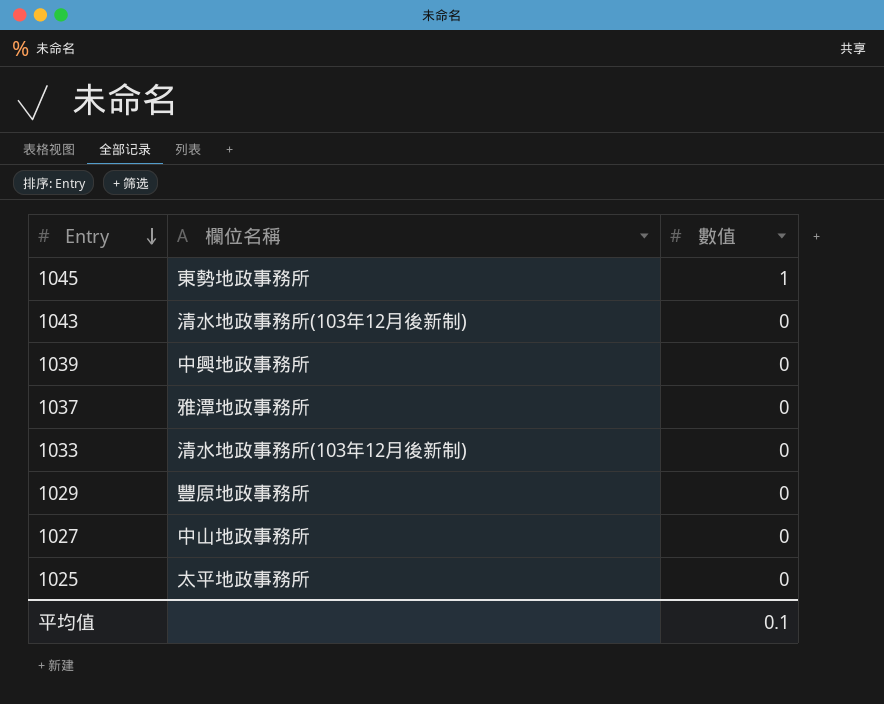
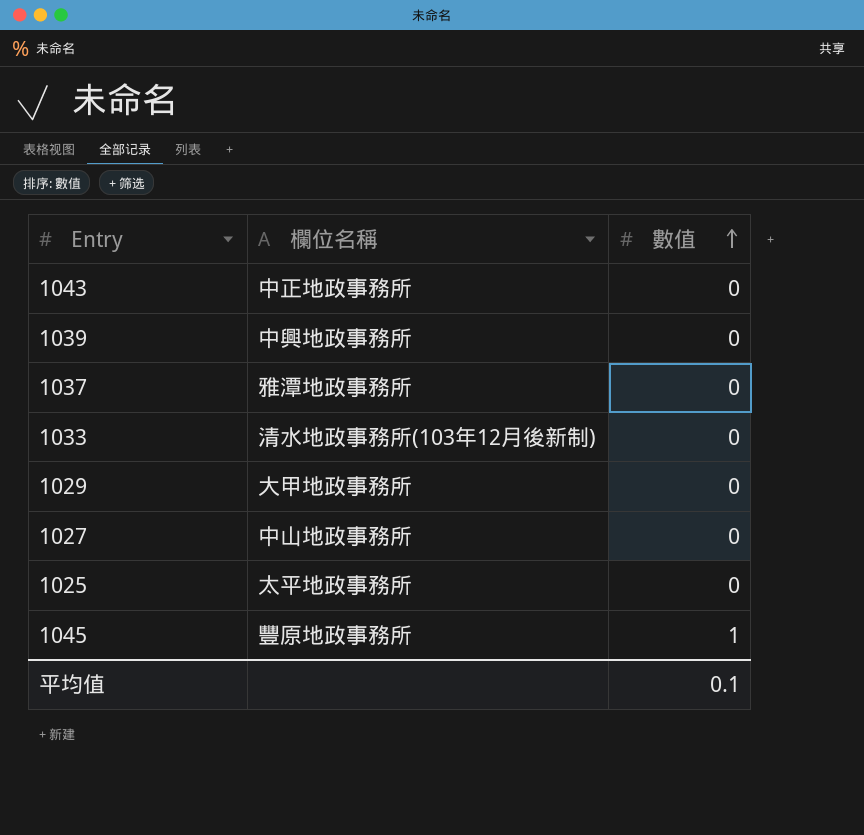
row order: Entry descending -> 數值 ascending
1043 | 欄位名稱: 清水地政事務所(103年12月後新制) -> 中正地政事務所
1029 | 欄位名稱: 豐原地政事務所 -> 大甲地政事務所
1045 | 欄位名稱: 東勢地政事務所 -> 豐原地政事務所

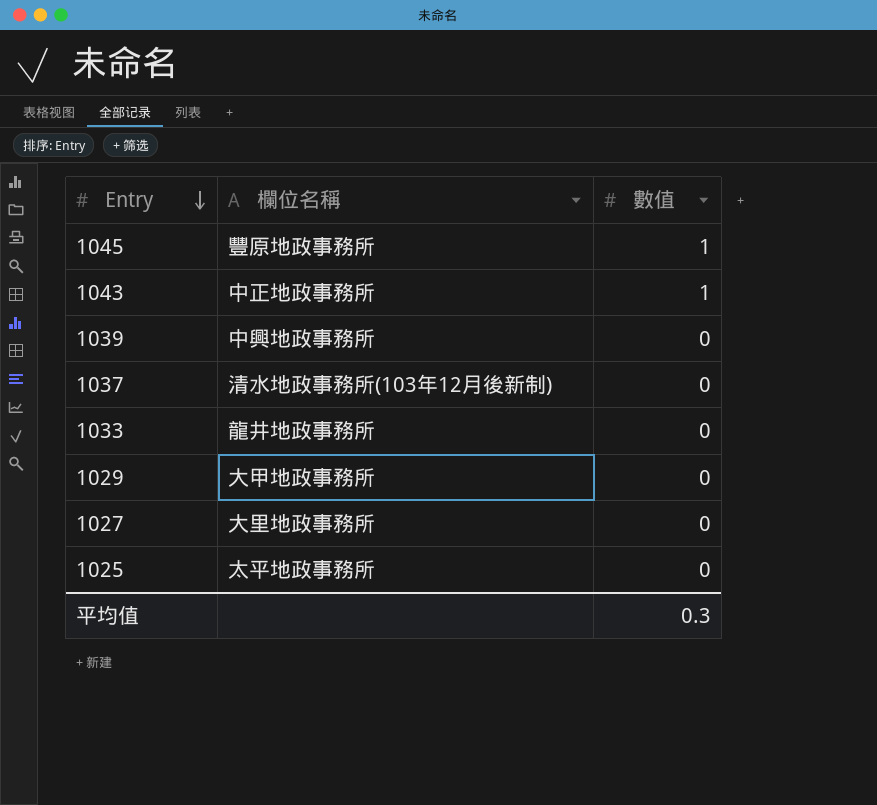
row order: 數值 ascending -> Entry descending
1043 | 數值: 0 -> 1
1037 | 欄位名稱: 雅潭地政事務所 -> 清水地政事務所(103年12月後新制)
1033 | 欄位名稱: 清水地政事務所(103年12月後新制) -> 龍井地政事務所
1027 | 欄位名稱: 中山地政事務所 -> 大里地政事務所
平均值 | 數值: 0.1 -> 0.3

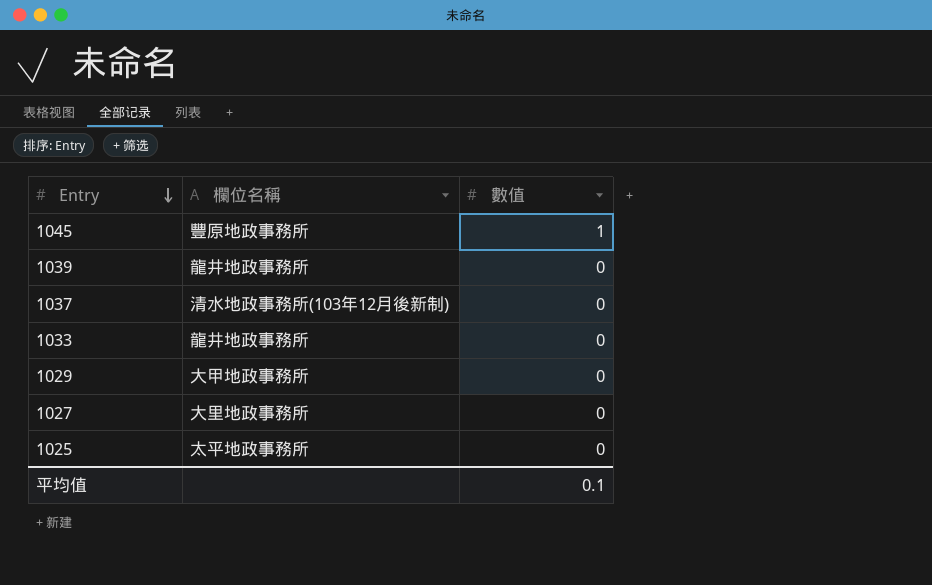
row 1043: 中正地政事務所 | 1 -> none
1039 | 欄位名稱: 中興地政事務所 -> 龍井地政事務所
平均值 | 數值: 0.3 -> 0.1

